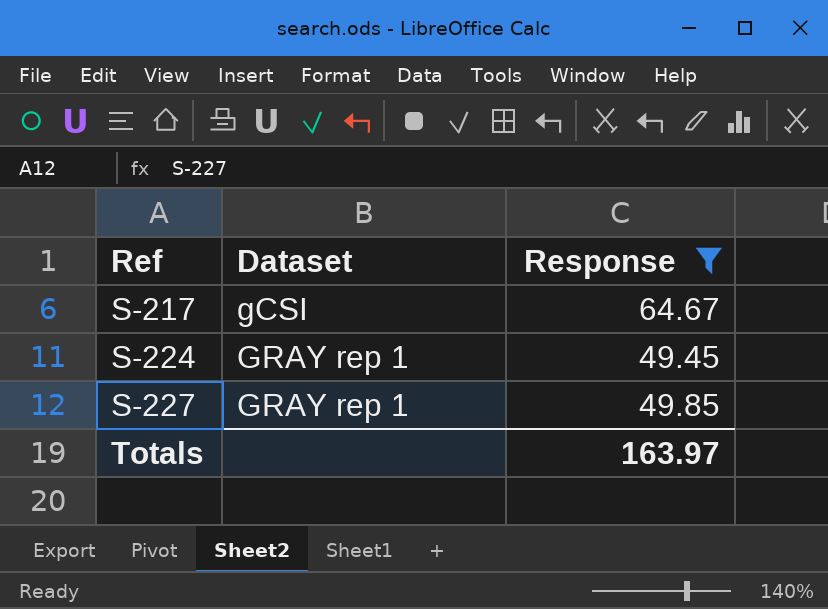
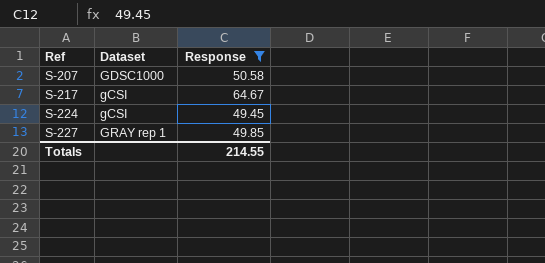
row S-207: none -> GDSC1000 | 50.58
S-224 | Dataset: GRAY rep 1 -> gCSI
Totals | Response: 163.97 -> 214.55

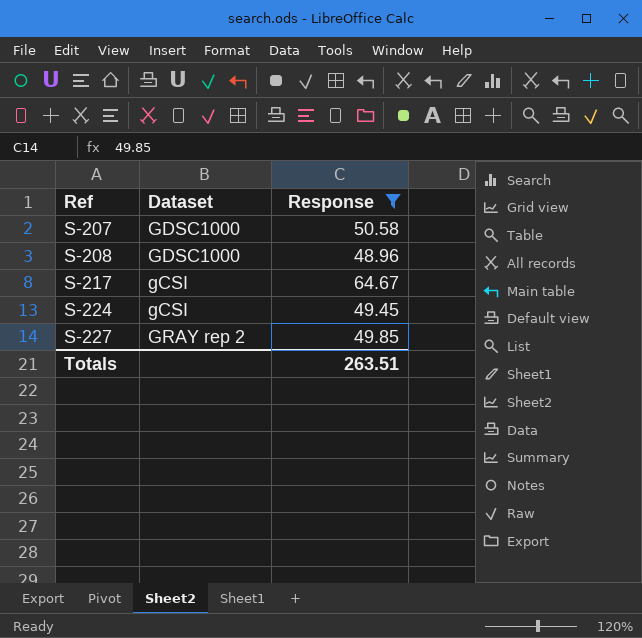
row S-208: none -> GDSC1000 | 48.96
S-227 | Dataset: GRAY rep 1 -> GRAY rep 2
Totals | Response: 214.55 -> 263.51

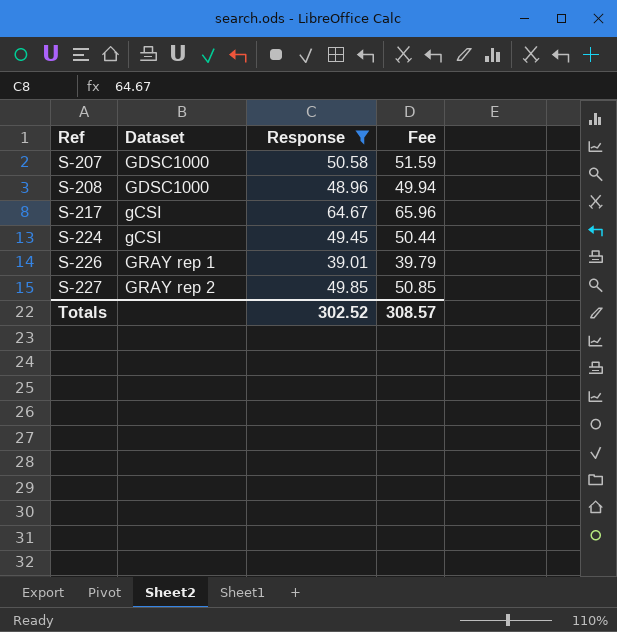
column Fee | formula: none -> [Response] * 1.02
row S-226: none -> GRAY rep 1 | 39.01 | 39.79
Totals | Response: 263.51 -> 302.52

